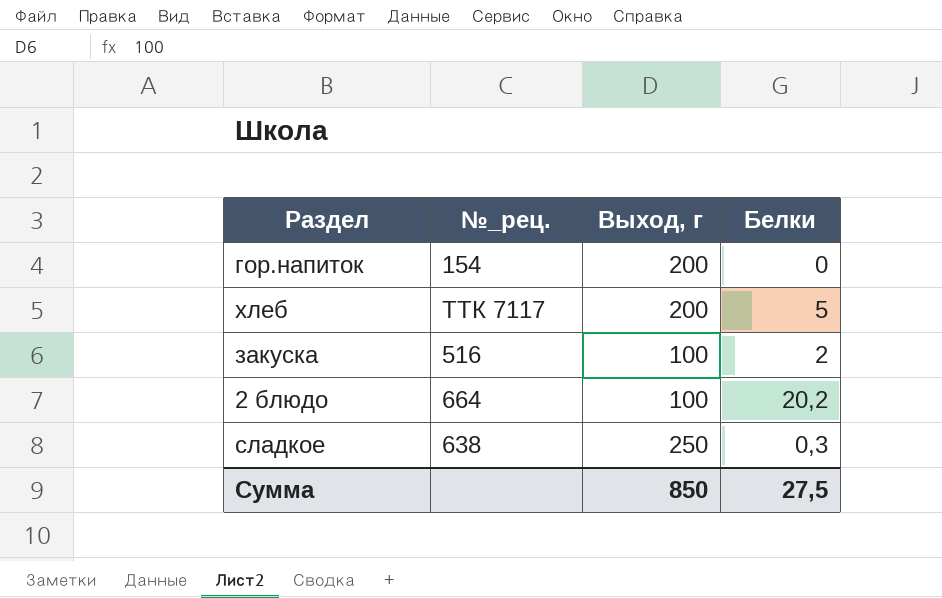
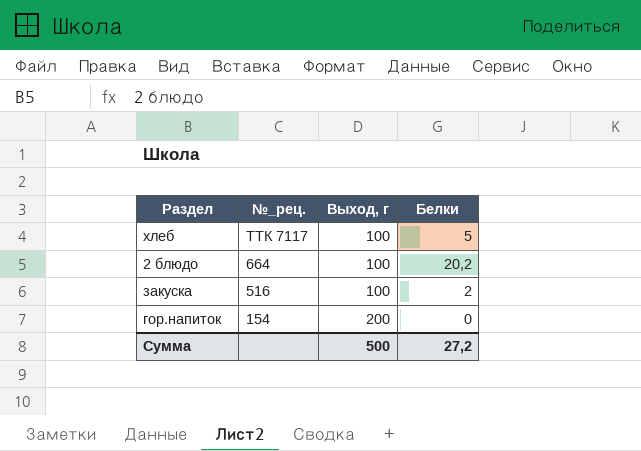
row order: none -> №_рец. descending
row сладкое: 638 | 250 | 0,3 -> none
хлеб | Выход, г: 200 -> 100
Сумма | Выход, г: 850 -> 500
Сумма | Белки: 27,5 -> 27,2

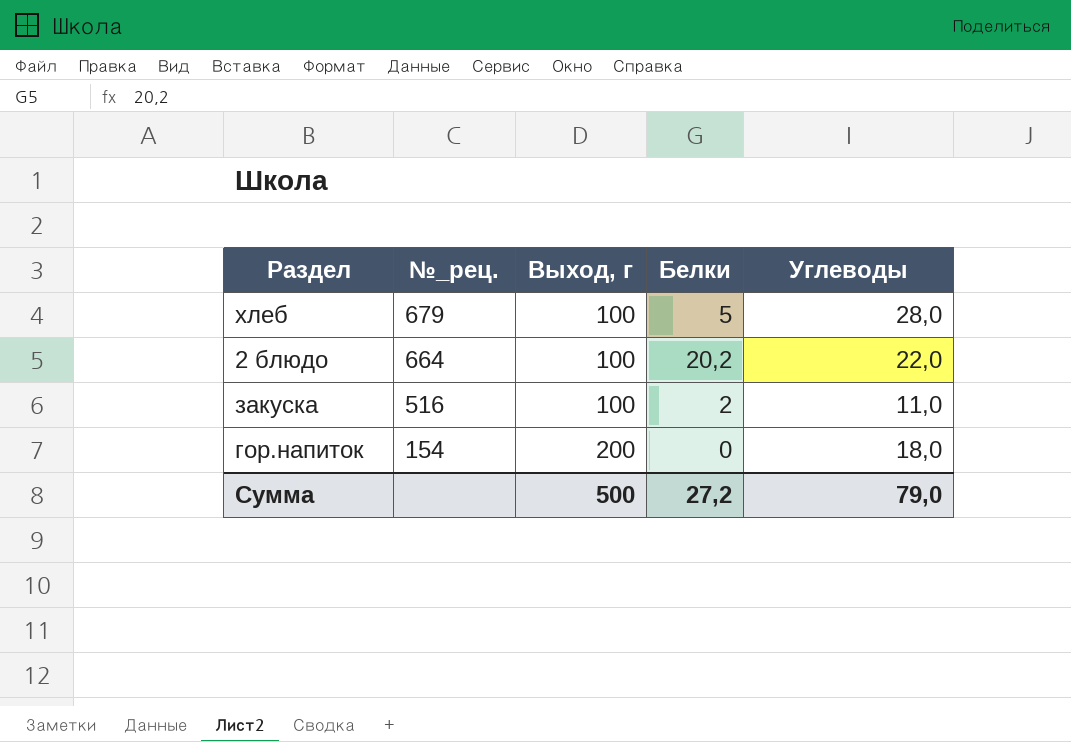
column Углеводы | position: none -> 5
хлеб | №_рец.: ТТК 7117 -> 679

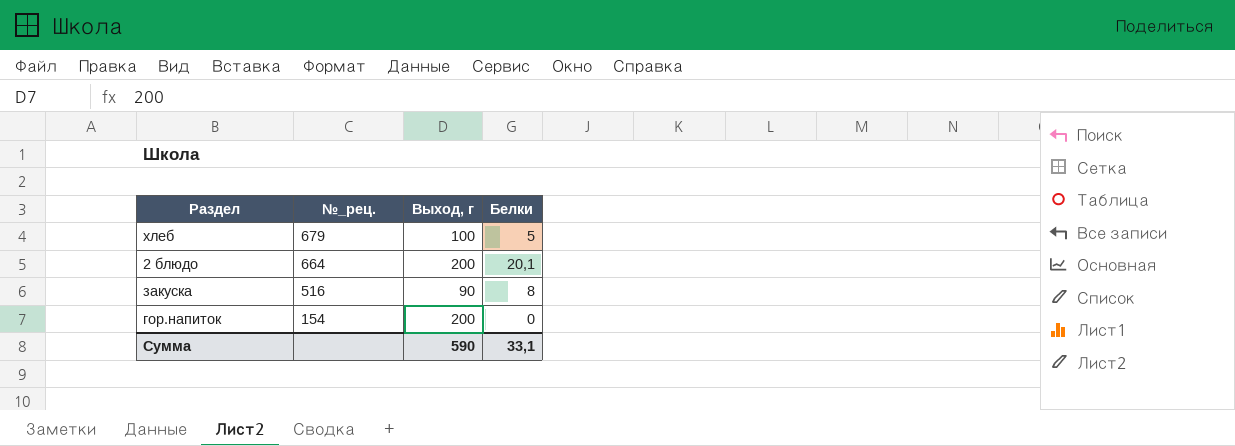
column Углеводы | position: 5 -> none
2 блюдо | Выход, г: 100 -> 200
2 блюдо | Белки: 20,2 -> 20,1
закуска | Выход, г: 100 -> 90
закуска | Белки: 2 -> 8
Сумма | Выход, г: 500 -> 590
Сумма | Белки: 27,2 -> 33,1

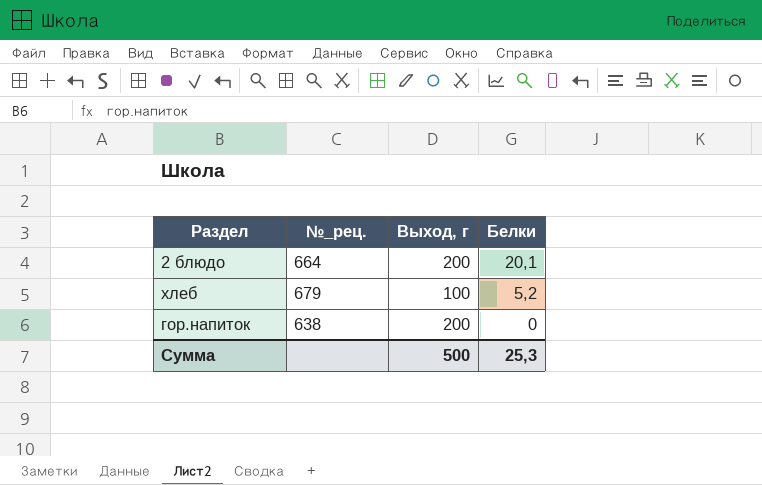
row order: №_рец. descending -> Белки descending
row закуска: 516 | 90 | 8 -> none
хлеб | Белки: 5 -> 5,2
гор.напиток | №_рец.: 154 -> 638
Сумма | Выход, г: 590 -> 500
Сумма | Белки: 33,1 -> 25,3

